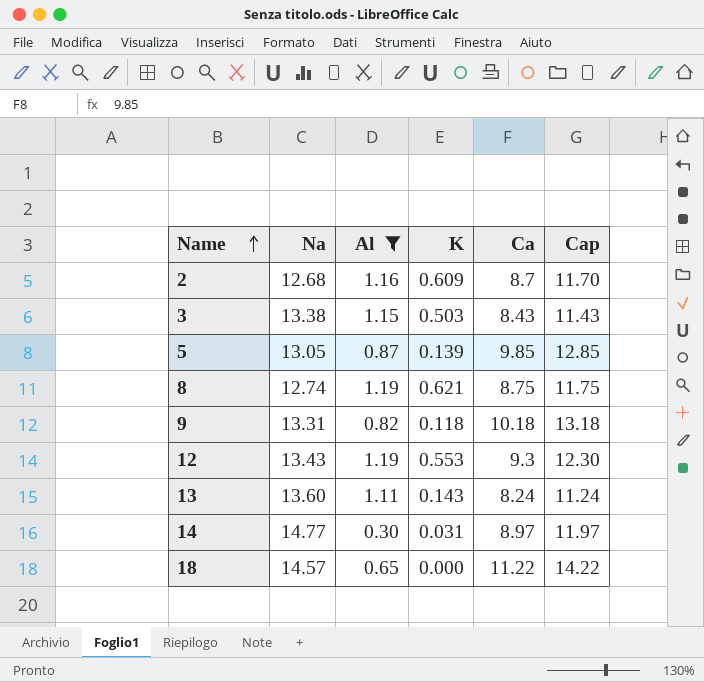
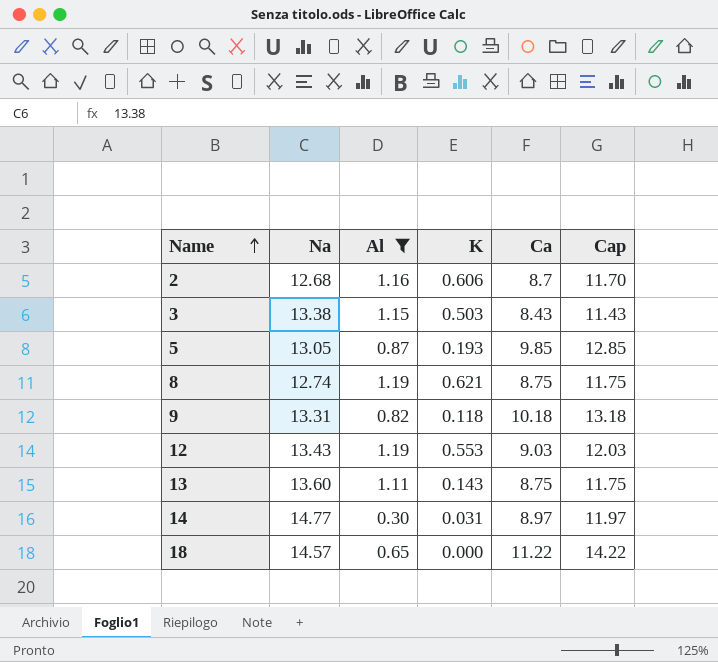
2 | K: 0.609 -> 0.606
5 | K: 0.139 -> 0.193
12 | Ca: 9.3 -> 9.03
12 | Cap: 12.30 -> 12.03
13 | Ca: 8.24 -> 8.75
13 | Cap: 11.24 -> 11.75

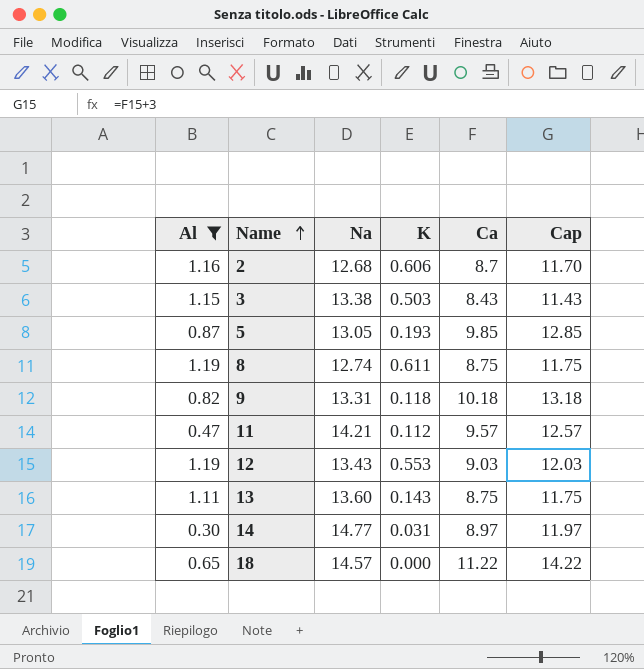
column Al | position: 3 -> 1
8 | K: 0.621 -> 0.611
row 11: none -> 0.47 | 14.21 | 0.112 | 9.57 | 12.57

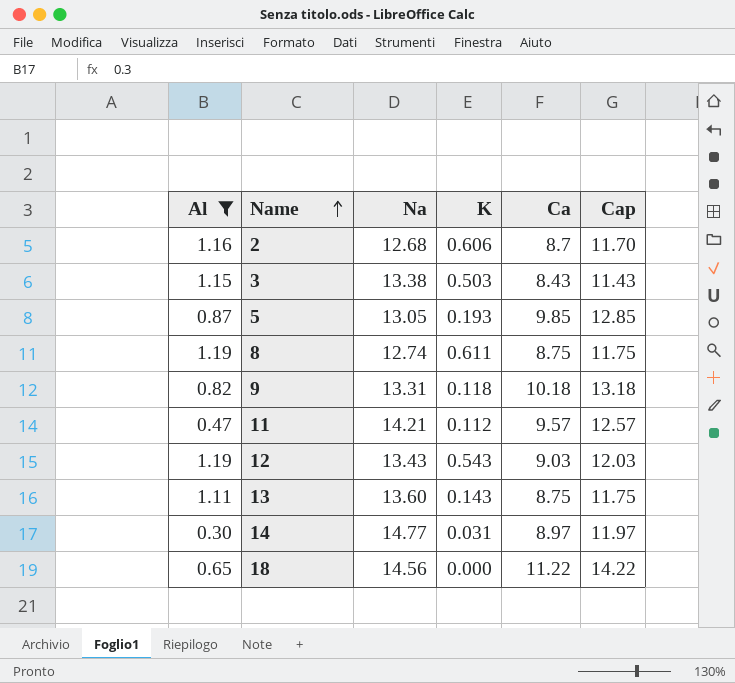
12 | K: 0.553 -> 0.543
18 | Na: 14.57 -> 14.56

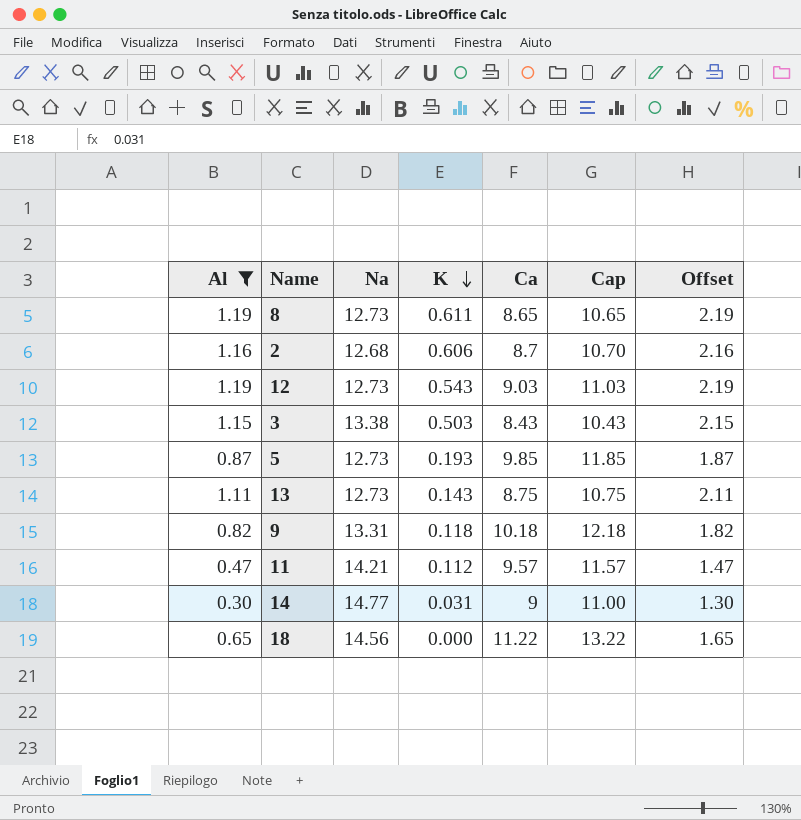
row order: Name ascending -> K descending
column Cap | formula: [Ca] + 3 -> [Ca] + 2
column Offset | formula: none -> [Al] + 1
8 | Na: 12.74 -> 12.73
8 | Ca: 8.75 -> 8.65
12 | Na: 13.43 -> 12.73
5 | Na: 13.05 -> 12.73
13 | Na: 13.60 -> 12.73
14 | Ca: 8.97 -> 9

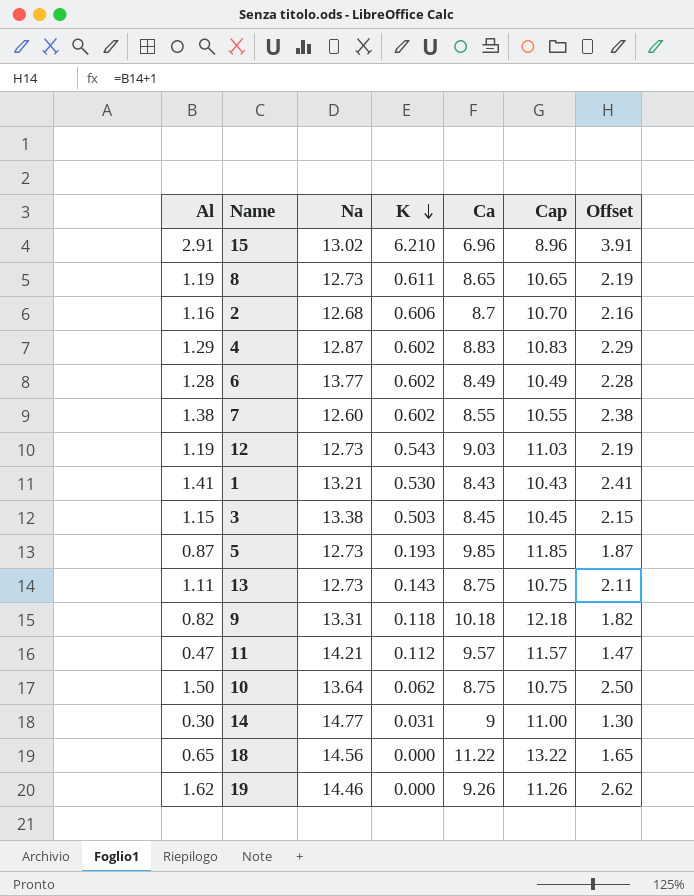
filter: Al <= 1.19 -> none
3 | Ca: 8.43 -> 8.45
3 | Cap: 10.43 -> 10.45

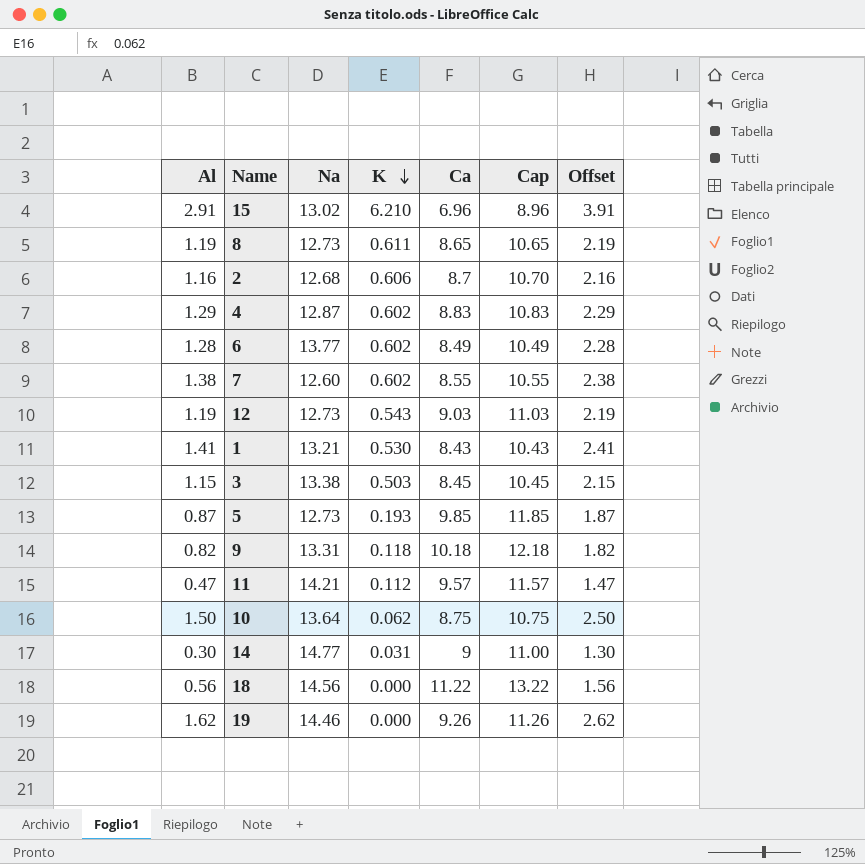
row 13: 1.11 | 12.73 | 0.143 | 8.75 | 10.75 | 2.11 -> none
18 | Al: 0.65 -> 0.56
18 | Offset: 1.65 -> 1.56

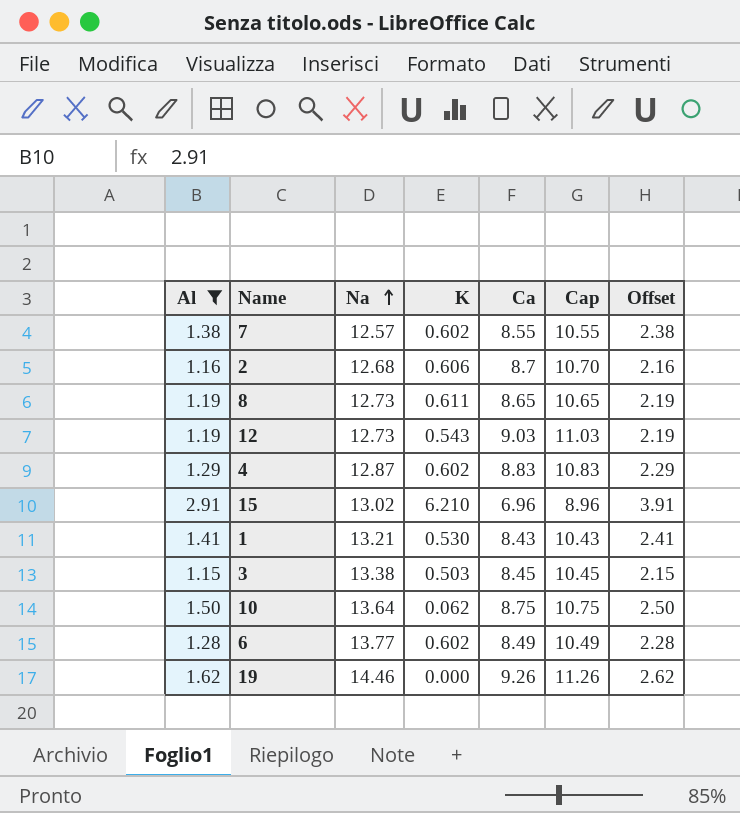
filter: none -> Al >= 1.15
row order: K descending -> Na ascending
7 | Na: 12.60 -> 12.57

